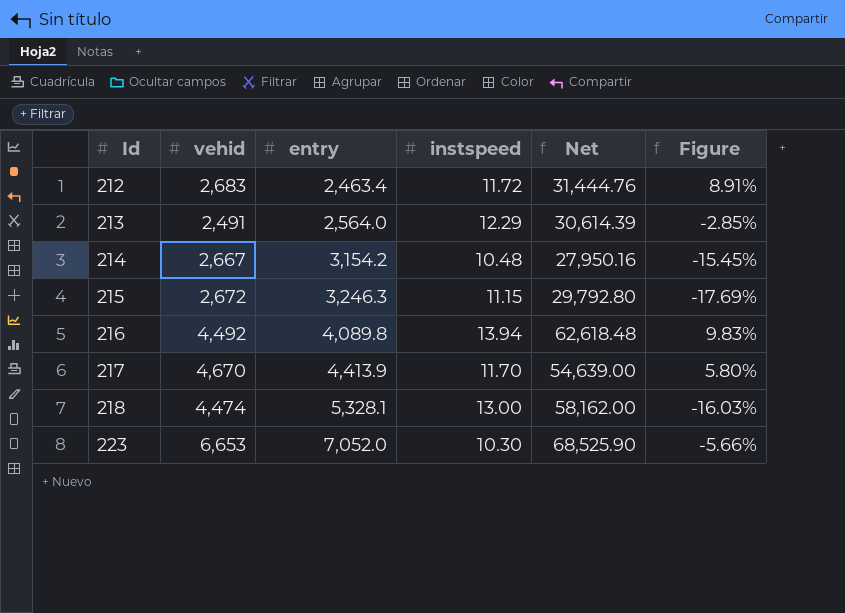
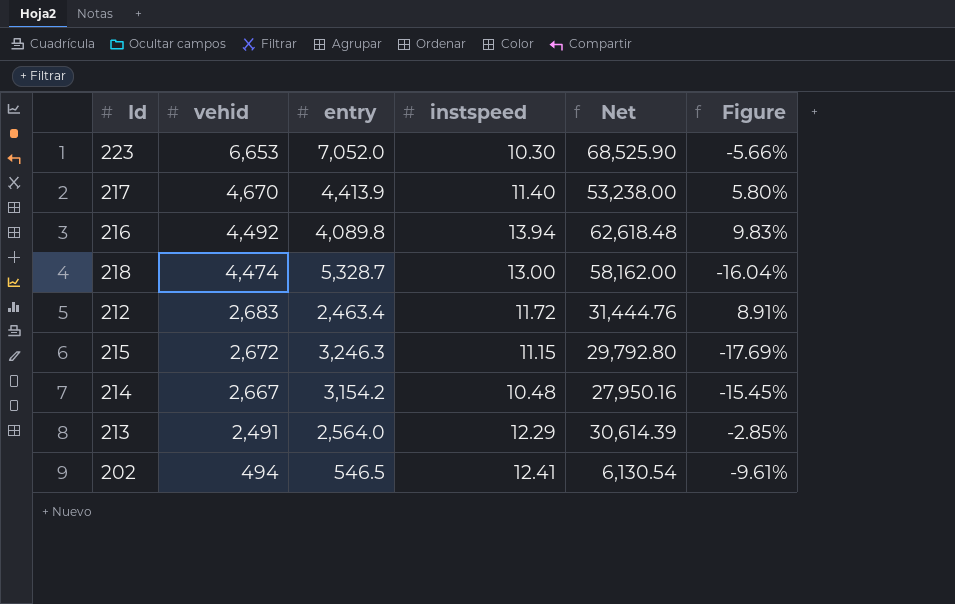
row order: Id ascending -> vehid descending
217 | instspeed: 11.70 -> 11.40
217 | Net: 54,639.00 -> 53,238.00
218 | entry: 5,328.1 -> 5,328.7
218 | Figure: -16.03% -> -16.04%
row 202: none -> 494 | 546.5 | 12.41 | 6,130.54 | -9.61%

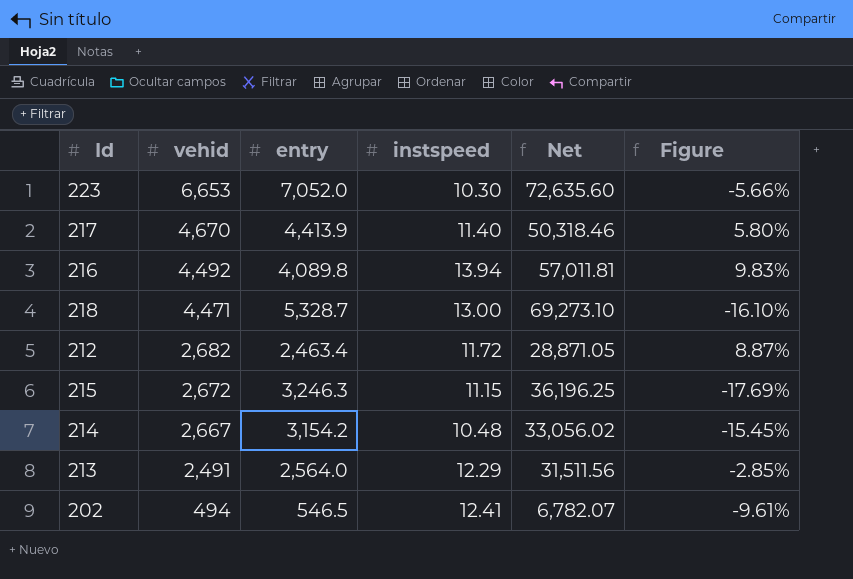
column Net | formula: [vehid] * [instspeed] -> [entry] * [instspeed]
218 | vehid: 4,474 -> 4,471
218 | Figure: -16.04% -> -16.10%
212 | vehid: 2,683 -> 2,682
212 | Figure: 8.91% -> 8.87%

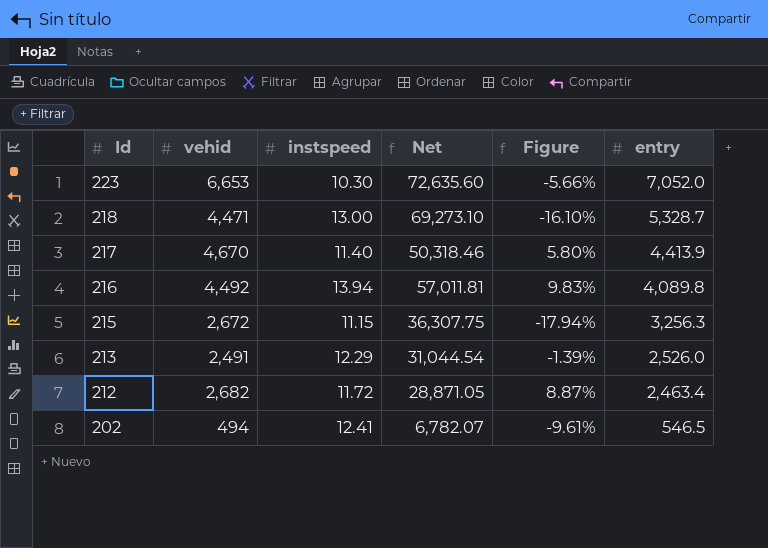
row order: vehid descending -> Id descending
column entry | position: 3 -> 6
row 214: 2,667 | 3,154.2 | 10.48 | 33,056.02 | -15.45% -> none
215 | Net: 36,196.25 -> 36,307.75
215 | Figure: -17.69% -> -17.94%
215 | entry: 3,246.3 -> 3,256.3
213 | Net: 31,511.56 -> 31,044.54
213 | Figure: -2.85% -> -1.39%
213 | entry: 2,564.0 -> 2,526.0

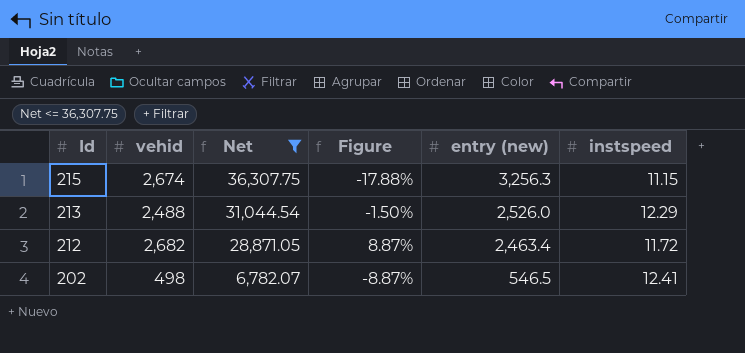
filter: none -> Net <= 36,307.75
column name: entry -> entry (new)
column instspeed | position: 3 -> 6
215 | vehid: 2,672 -> 2,674
215 | Figure: -17.94% -> -17.88%
213 | vehid: 2,491 -> 2,488
213 | Figure: -1.39% -> -1.50%
202 | vehid: 494 -> 498
202 | Figure: -9.61% -> -8.87%

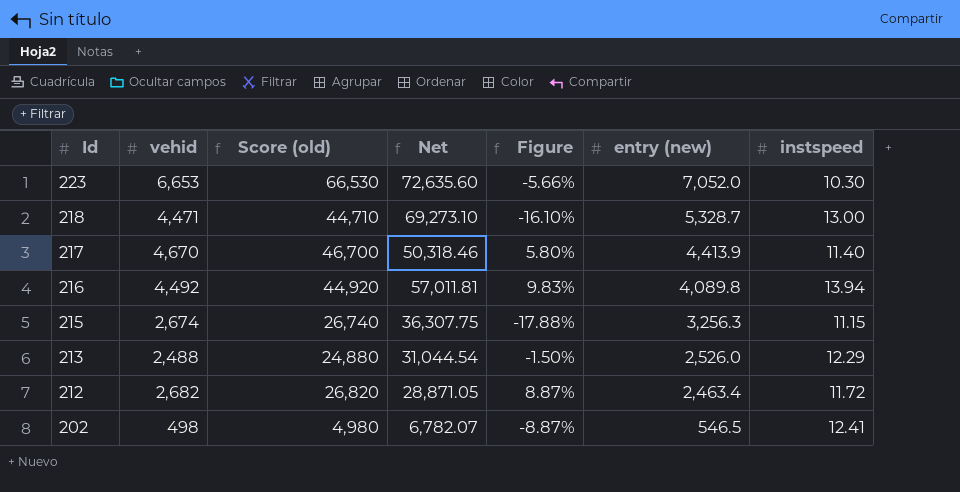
filter: Net <= 36,307.75 -> none
column Score (old) | formula: none -> [vehid] * 10

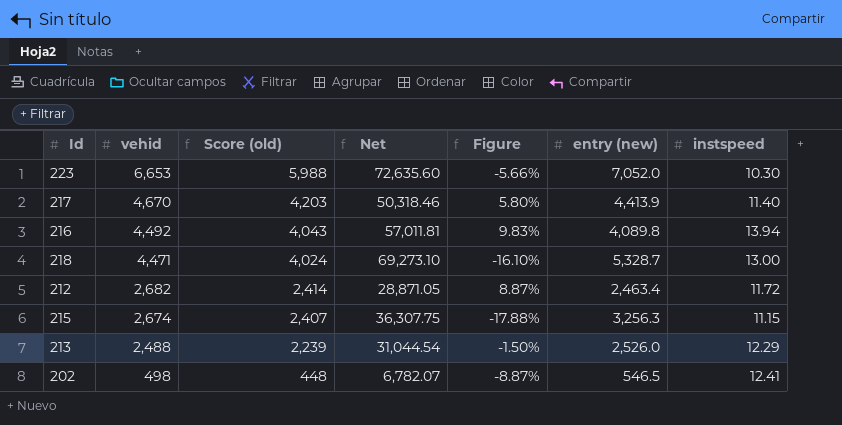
row order: Id descending -> vehid descending
column Score (old) | formula: [vehid] * 10 -> [vehid] * 0.9

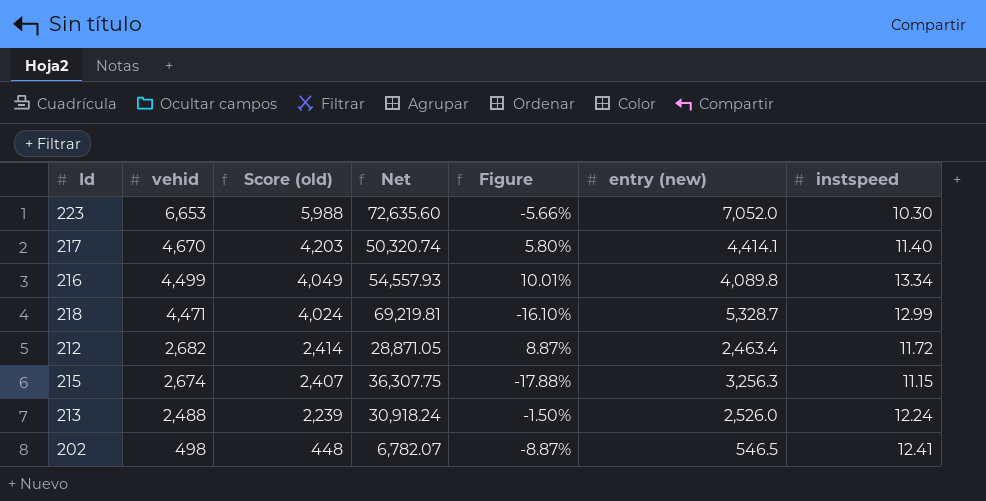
217 | Net: 50,318.46 -> 50,320.74
217 | entry (new): 4,413.9 -> 4,414.1
216 | vehid: 4,492 -> 4,499
216 | Score (old): 4,043 -> 4,049
216 | Net: 57,011.81 -> 54,557.93
216 | Figure: 9.83% -> 10.01%
216 | instspeed: 13.94 -> 13.34
218 | Net: 69,273.10 -> 69,219.81
218 | instspeed: 13.00 -> 12.99
213 | Net: 31,044.54 -> 30,918.24
213 | instspeed: 12.29 -> 12.24

